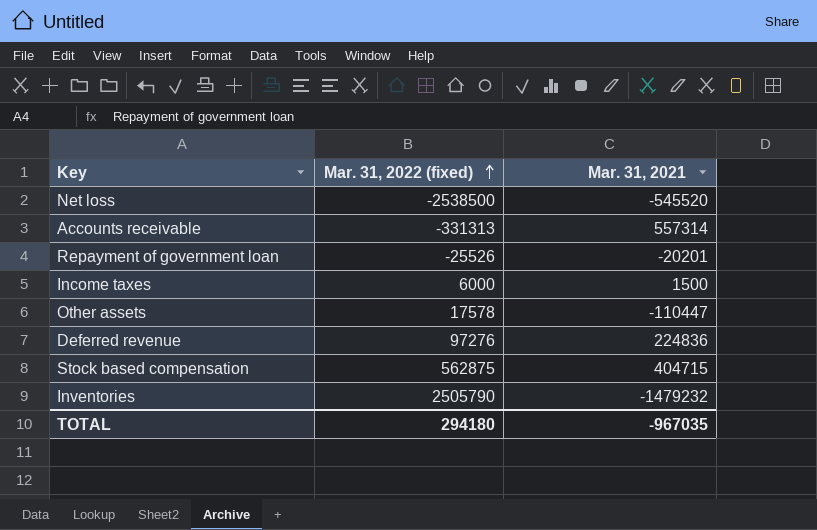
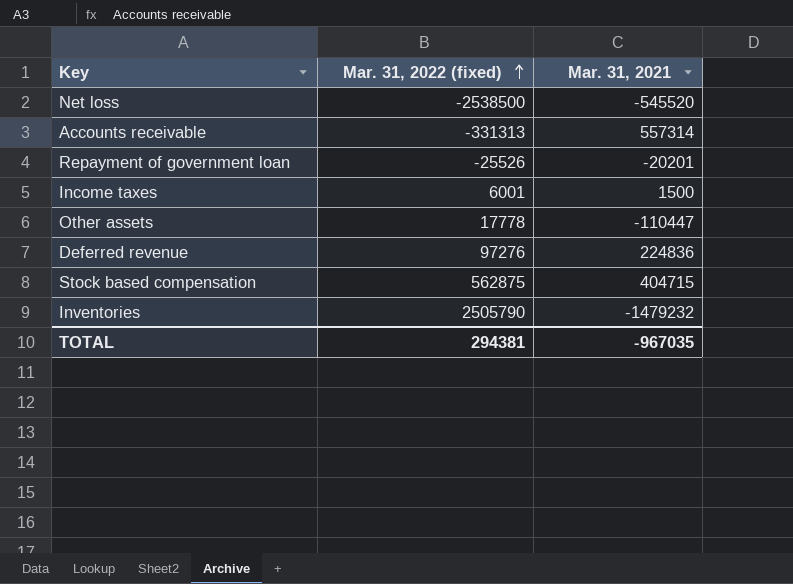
Income taxes | Mar. 31, 2022 (fixed): 6000 -> 6001
Other assets | Mar. 31, 2022 (fixed): 17578 -> 17778
TOTAL | Mar. 31, 2022 (fixed): 294180 -> 294381

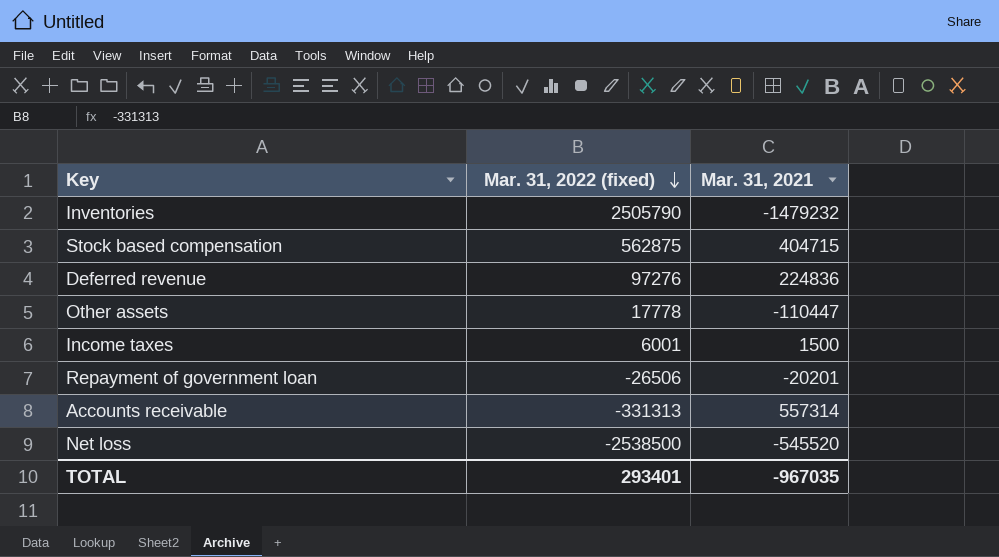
row order: Mar. 31, 2022 (fixed) ascending -> Mar. 31, 2022 (fixed) descending
Repayment of government loan | Mar. 31, 2022 (fixed): -25526 -> -26506
TOTAL | Mar. 31, 2022 (fixed): 294381 -> 293401

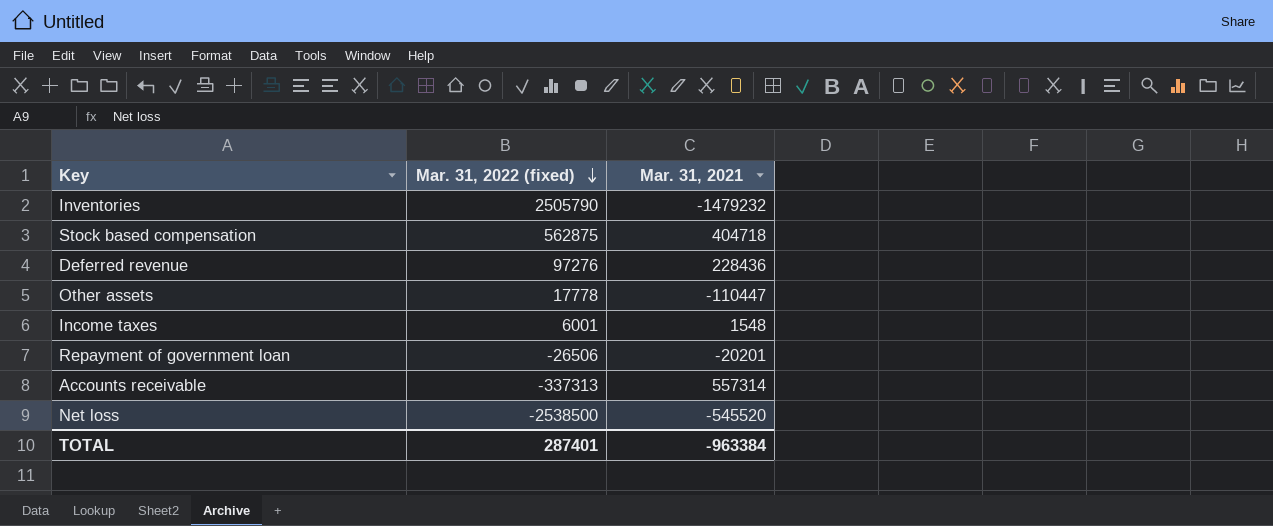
Stock based compensation | Mar. 31, 2021: 404715 -> 404718
Deferred revenue | Mar. 31, 2021: 224836 -> 228436
Income taxes | Mar. 31, 2021: 1500 -> 1548
Accounts receivable | Mar. 31, 2022 (fixed): -331313 -> -337313
TOTAL | Mar. 31, 2022 (fixed): 293401 -> 287401
TOTAL | Mar. 31, 2021: -967035 -> -963384

